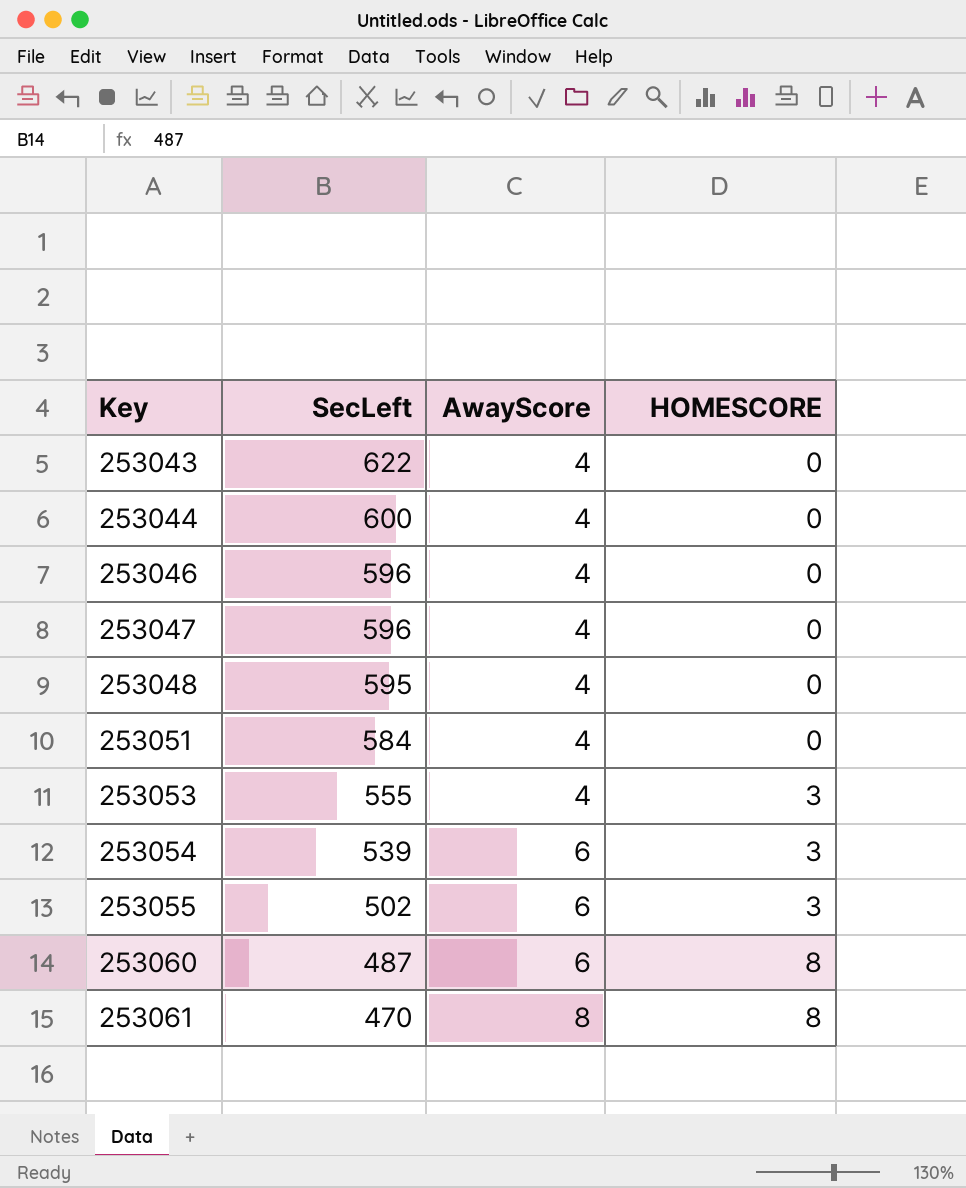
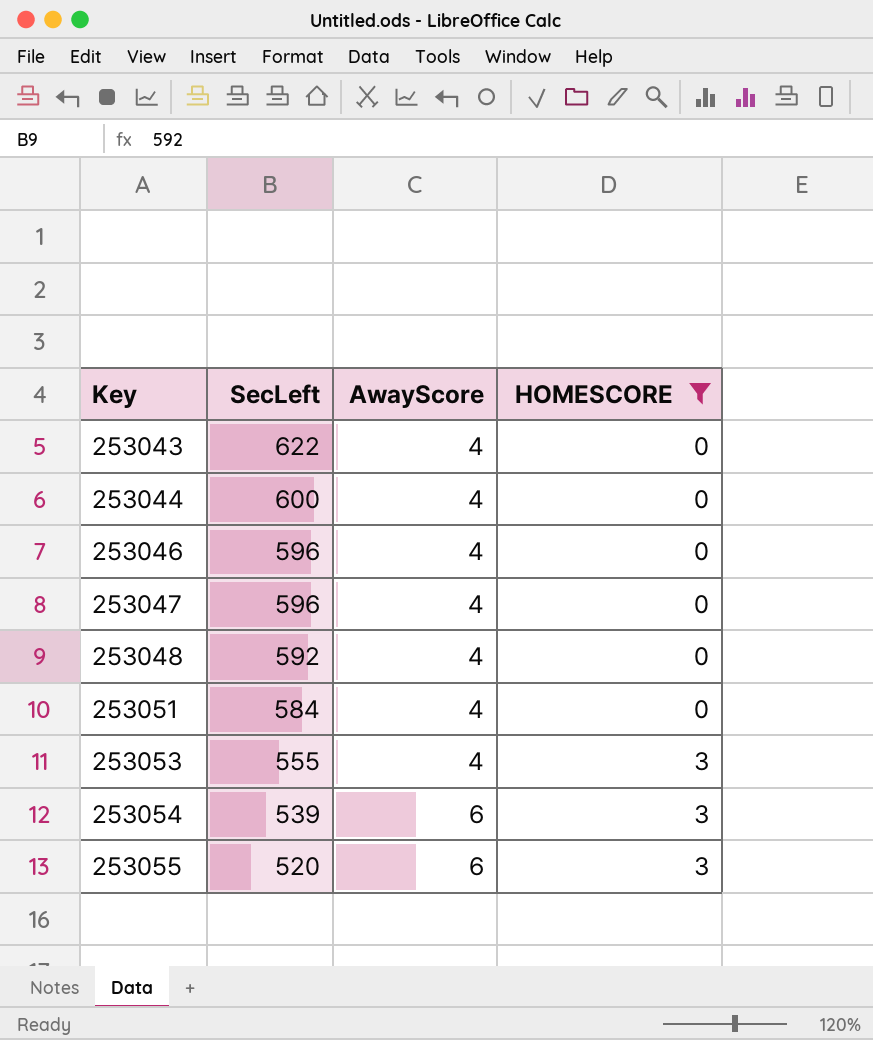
filter: none -> HOMESCORE != 8
253048 | SecLeft: 595 -> 592
253055 | SecLeft: 502 -> 520

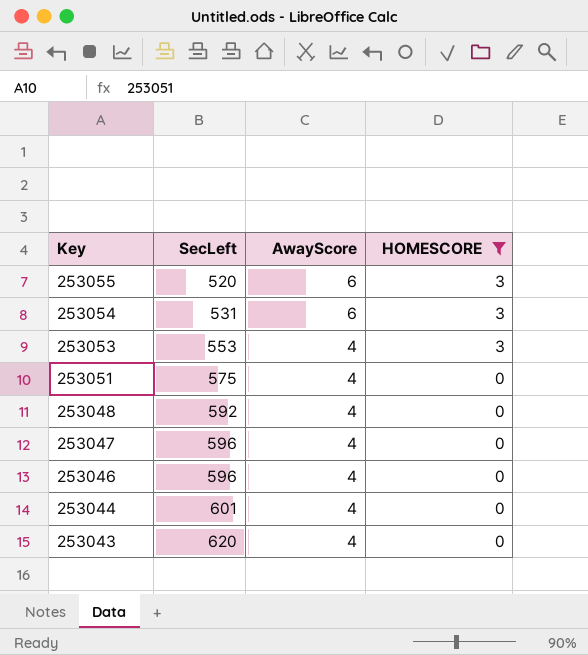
row order: Key ascending -> Key descending
253054 | SecLeft: 539 -> 531
253053 | SecLeft: 555 -> 553
253051 | SecLeft: 584 -> 575
253044 | SecLeft: 600 -> 601
253043 | SecLeft: 622 -> 620

